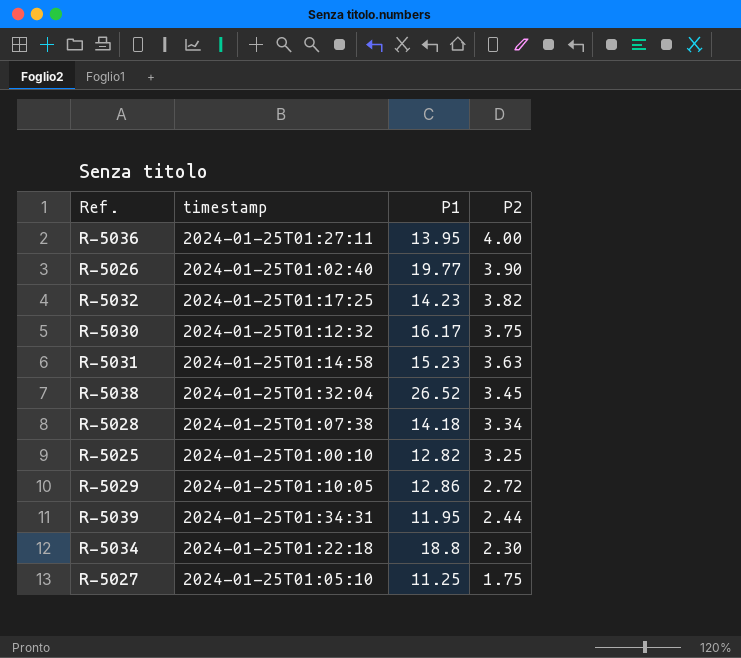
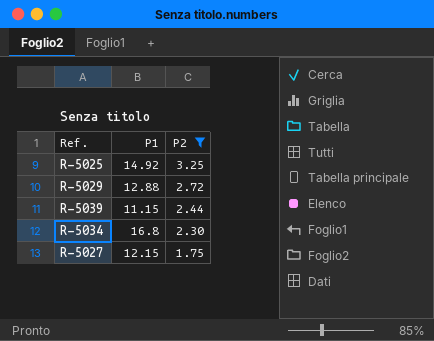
filter: none -> P2 <= 3.25
column timestamp | position: 2 -> none
R-5025 | P1: 12.82 -> 14.92
R-5029 | P1: 12.86 -> 12.88
R-5039 | P1: 11.95 -> 11.15
R-5034 | P1: 18.8 -> 16.8
R-5027 | P1: 11.25 -> 12.15

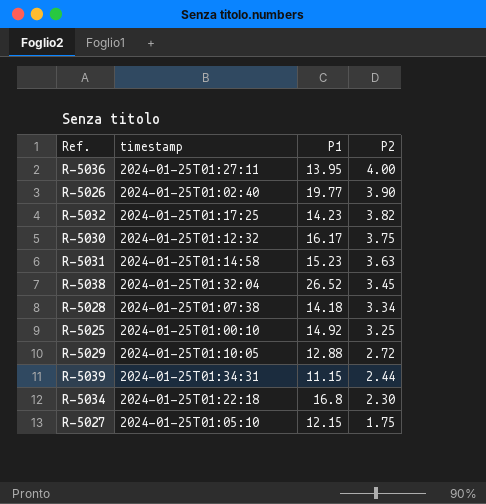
filter: P2 <= 3.25 -> none
column timestamp | position: none -> 2

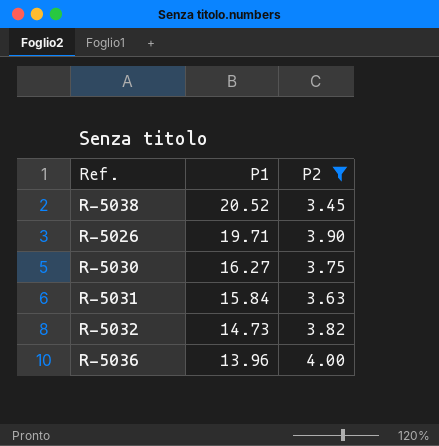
filter: none -> P2 >= 3.45
row order: P2 descending -> P1 descending
column timestamp | position: 2 -> none
R-5038 | P1: 26.52 -> 20.52
R-5026 | P1: 19.77 -> 19.71
R-5030 | P1: 16.17 -> 16.27
R-5031 | P1: 15.23 -> 15.84
R-5032 | P1: 14.23 -> 14.73
R-5036 | P1: 13.95 -> 13.96

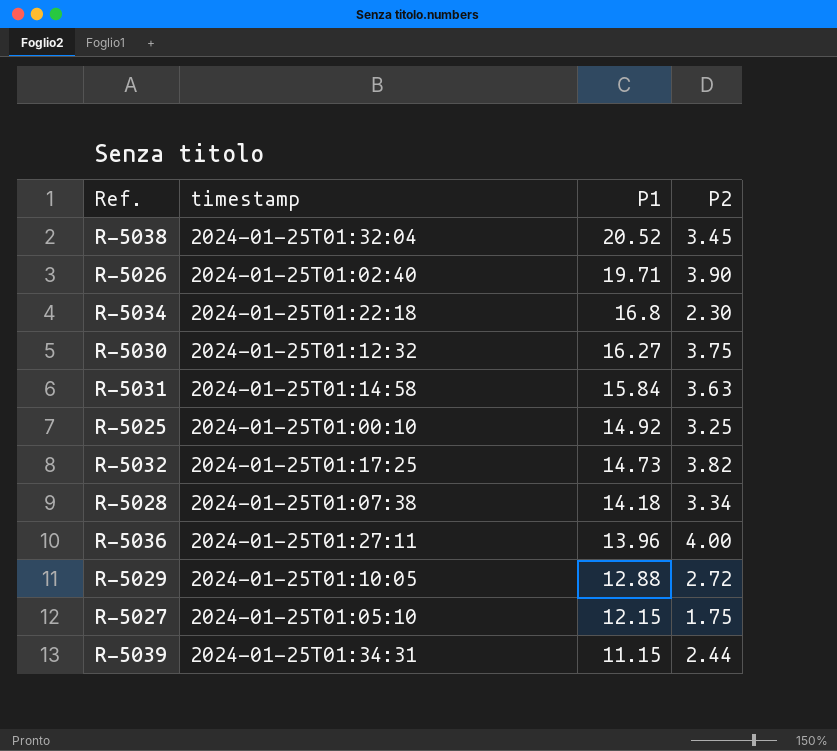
filter: P2 >= 3.45 -> none
column timestamp | position: none -> 2

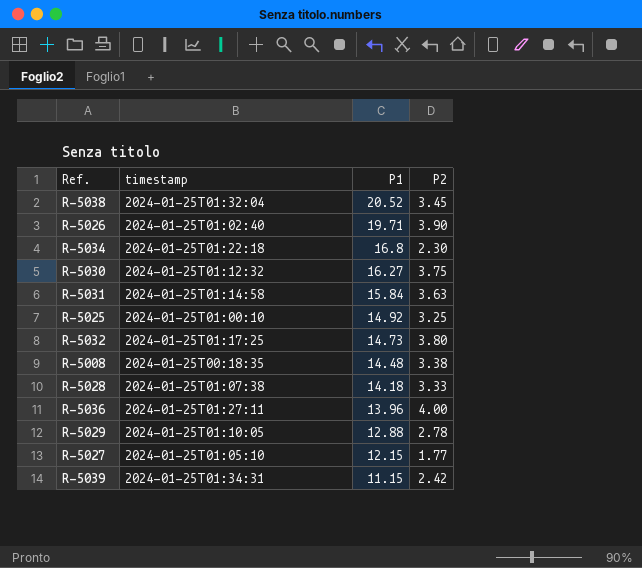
R-5032 | P2: 3.82 -> 3.80
row R-5008: none -> 2024-01-25T00:18:35 | 14.48 | 3.38
R-5028 | P2: 3.34 -> 3.33
R-5029 | P2: 2.72 -> 2.78
R-5027 | P2: 1.75 -> 1.77
R-5039 | P2: 2.44 -> 2.42

